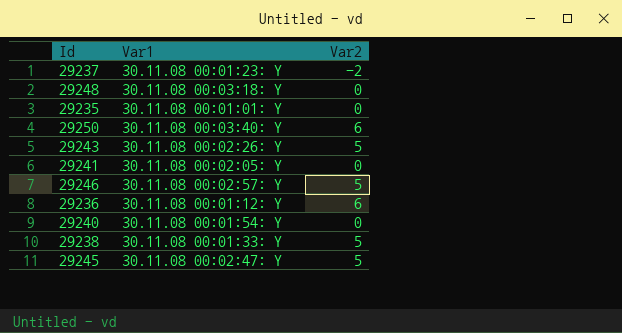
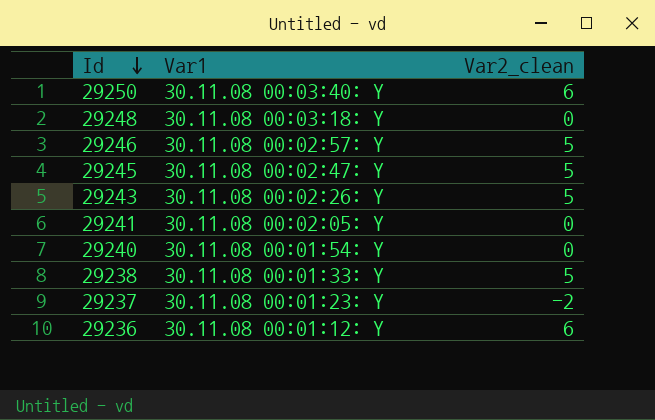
row order: none -> Id descending
column name: Var2 -> Var2_clean
row 29235: 30.11.08 00:01:01: Y | 0 -> none

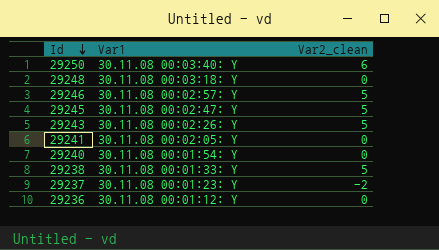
29236 | Var2_clean: 6 -> 0

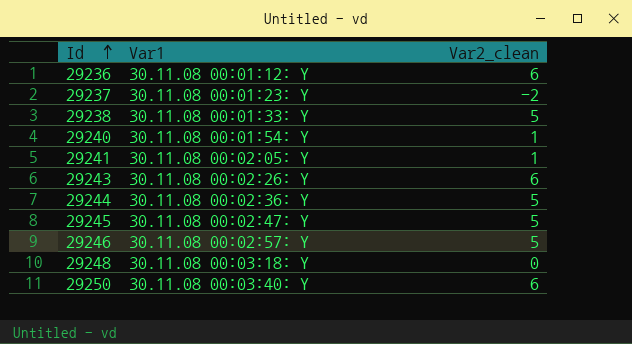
row order: Id descending -> Id ascending
29236 | Var2_clean: 0 -> 6
29240 | Var2_clean: 0 -> 1
29241 | Var2_clean: 0 -> 1
29243 | Var2_clean: 5 -> 6
row 29244: none -> 30.11.08 00:02:36: Y | 5

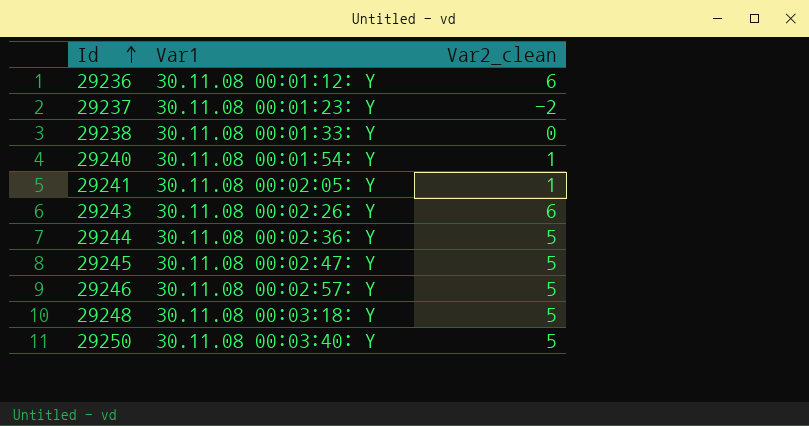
29238 | Var2_clean: 5 -> 0
29248 | Var2_clean: 0 -> 5
29250 | Var2_clean: 6 -> 5

